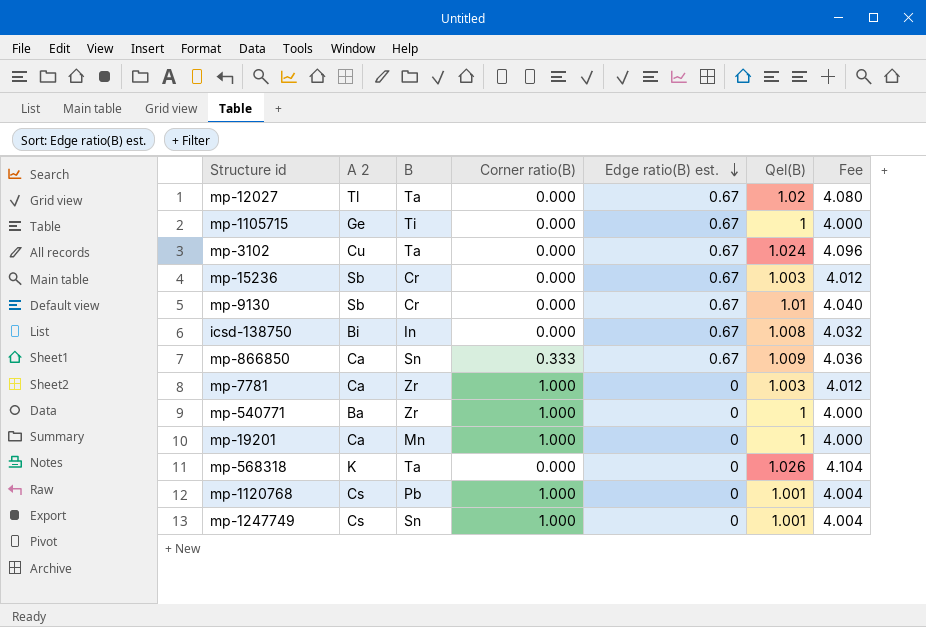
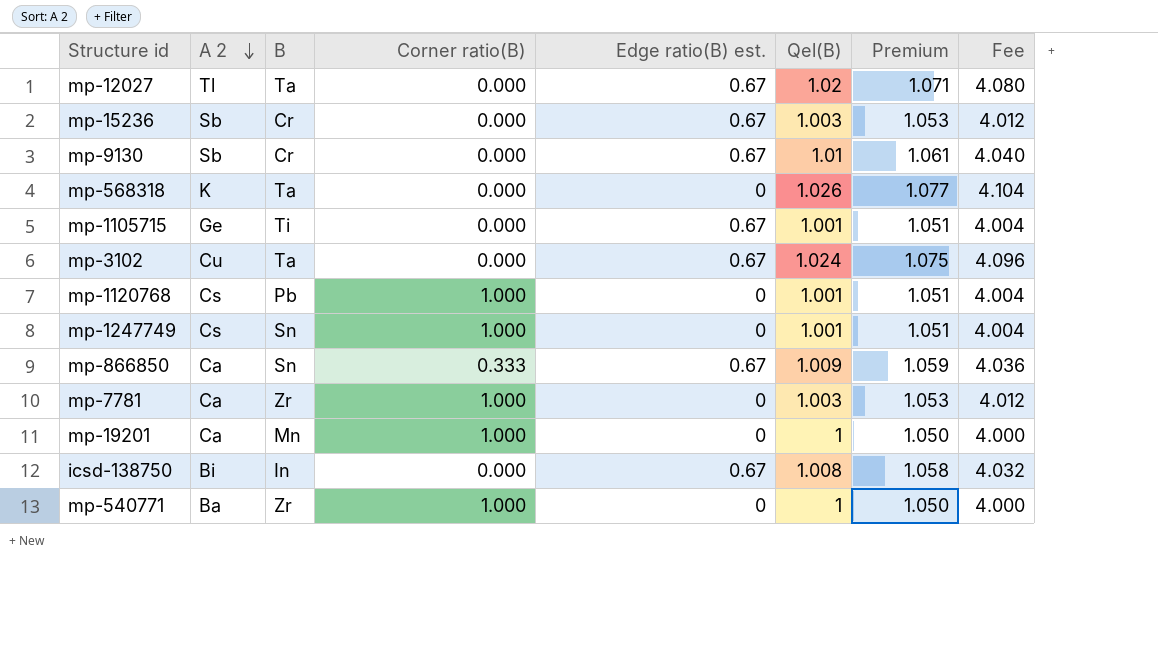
row order: Edge ratio(B) est. descending -> A 2 descending
column Premium | formula: none -> [Qel(B)] * 1.05
mp-1105715 | Qel(B): 1 -> 1.001
mp-1105715 | Fee: 4.000 -> 4.004

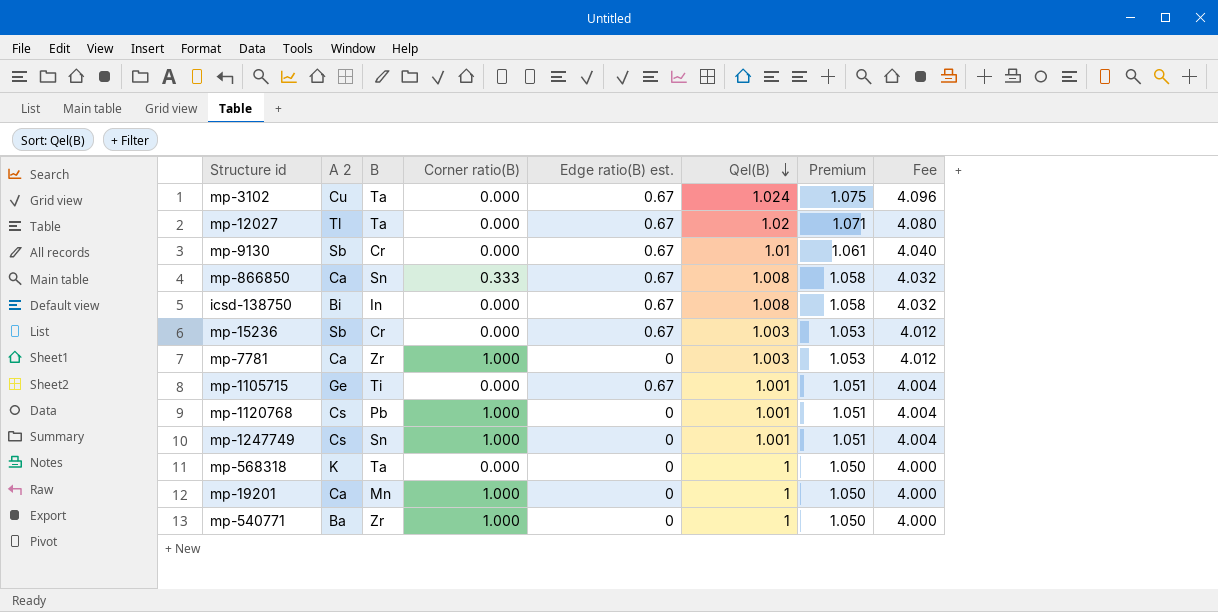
row order: A 2 descending -> Qel(B) descending
mp-866850 | Qel(B): 1.009 -> 1.008
mp-866850 | Premium: 1.059 -> 1.058
mp-866850 | Fee: 4.036 -> 4.032
mp-568318 | Qel(B): 1.026 -> 1
mp-568318 | Premium: 1.077 -> 1.050
mp-568318 | Fee: 4.104 -> 4.000

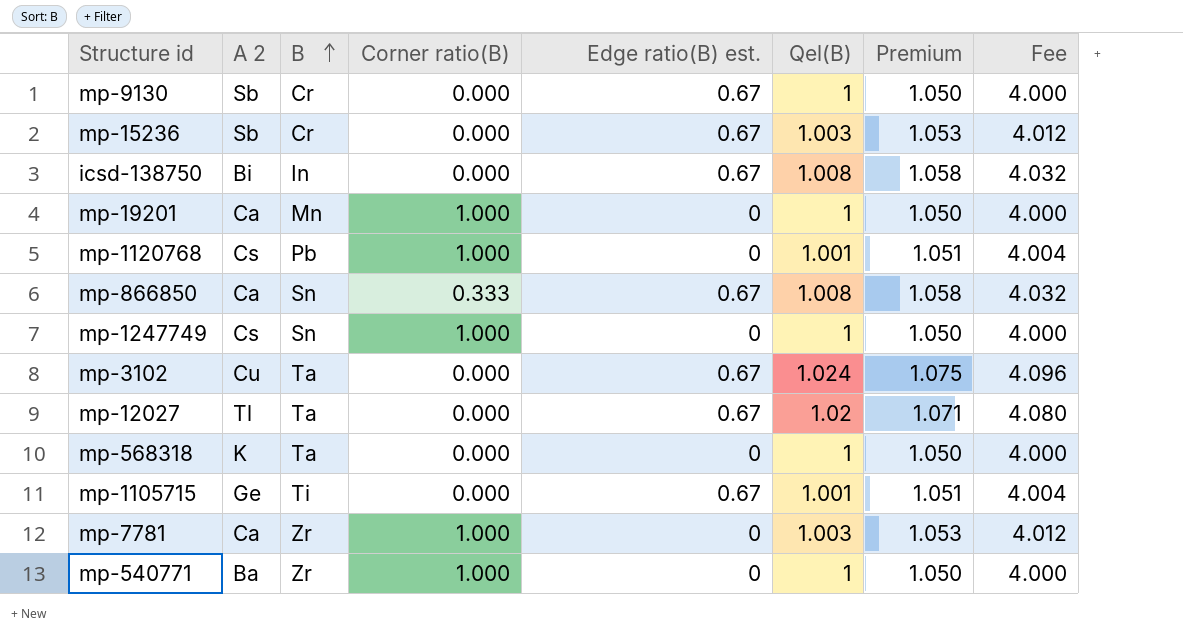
row order: Qel(B) descending -> B ascending
mp-9130 | Qel(B): 1.01 -> 1
mp-9130 | Premium: 1.061 -> 1.050
mp-9130 | Fee: 4.040 -> 4.000
mp-1247749 | Qel(B): 1.001 -> 1
mp-1247749 | Premium: 1.051 -> 1.050
mp-1247749 | Fee: 4.004 -> 4.000

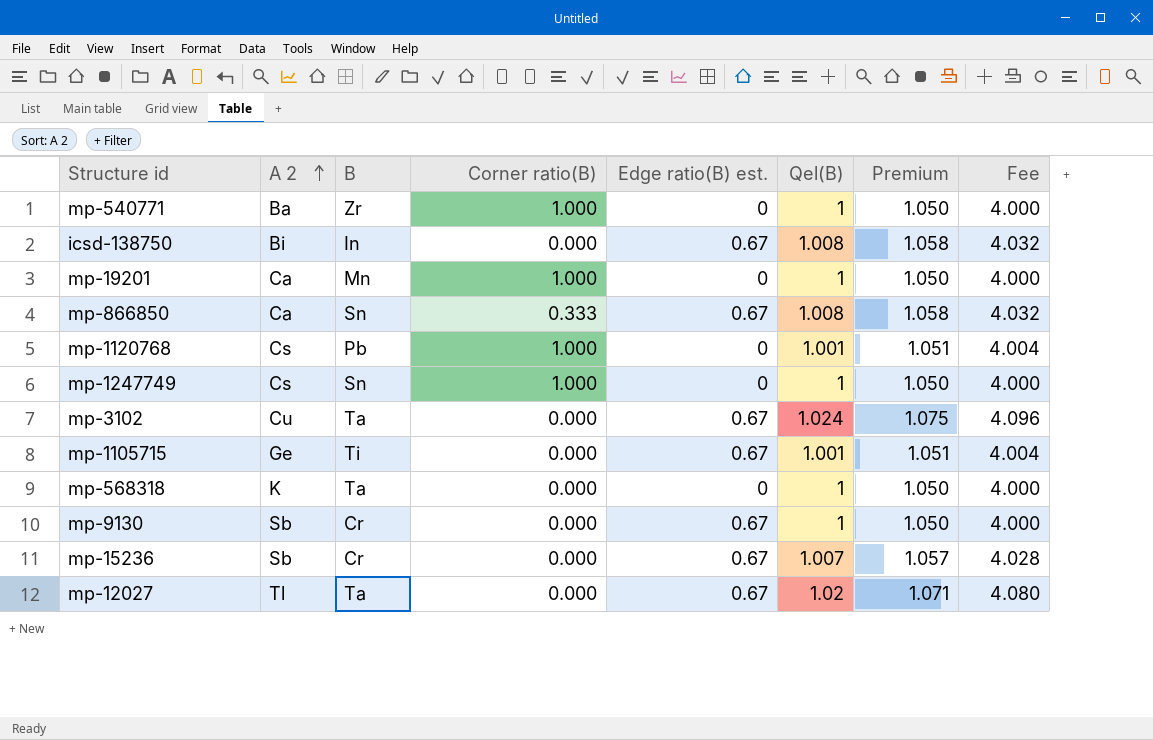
row order: B ascending -> A 2 ascending
row mp-7781: Ca | Zr | 1.000 | 0 | 1.003 | 1.053 | 4.012 -> none
mp-15236 | Qel(B): 1.003 -> 1.007
mp-15236 | Premium: 1.053 -> 1.057
mp-15236 | Fee: 4.012 -> 4.028

